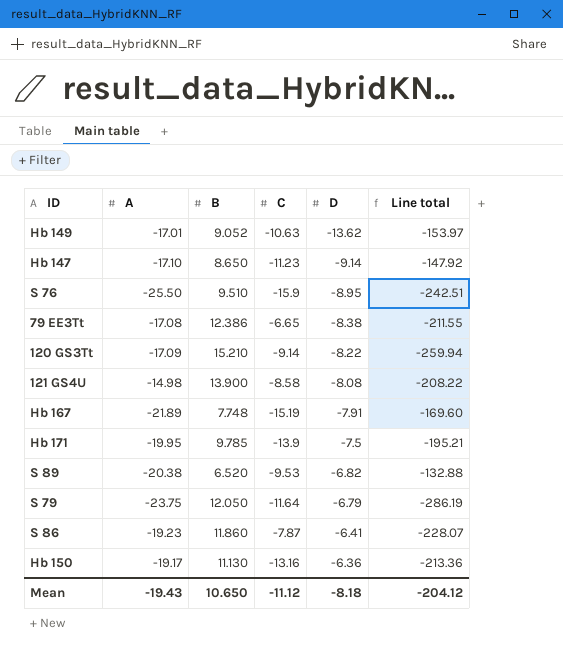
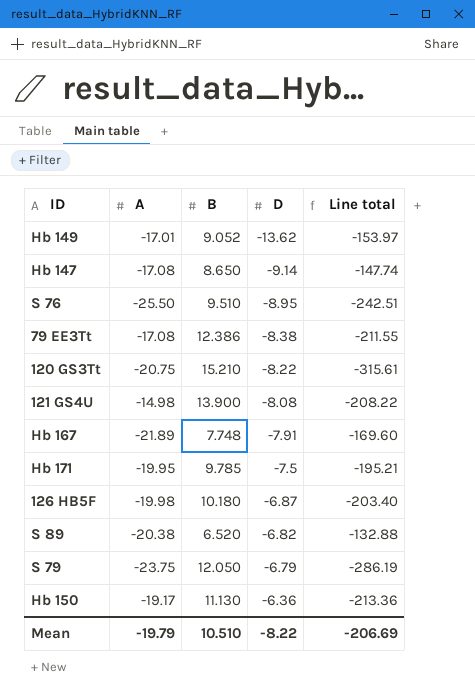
column C | position: 4 -> none
row S 86: -19.23 | 11.860 | -7.87 | -6.41 | -228.07 -> none
Hb 147 | A: -17.10 -> -17.08
Hb 147 | Line total: -147.92 -> -147.74
120 GS3Tt | A: -17.09 -> -20.75
120 GS3Tt | Line total: -259.94 -> -315.61
row 126 HB5F: none -> -19.98 | 10.180 | -6.87 | -203.40
Mean | A: -19.43 -> -19.79
Mean | B: 10.650 -> 10.510
Mean | D: -8.18 -> -8.22
Mean | Line total: -204.12 -> -206.69

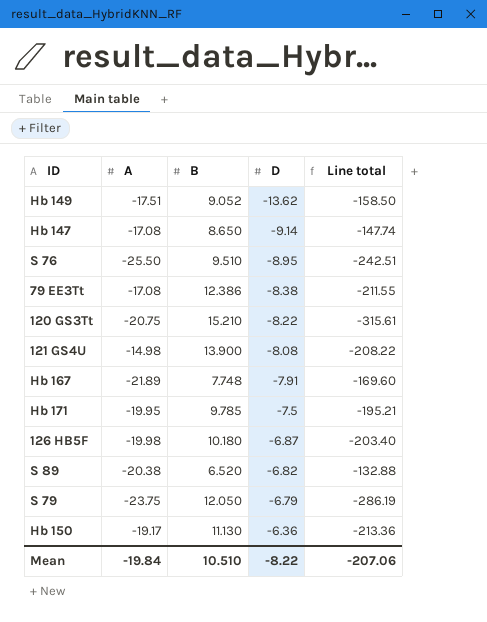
Hb 149 | A: -17.01 -> -17.51
Hb 149 | Line total: -153.97 -> -158.50
Mean | A: -19.79 -> -19.84
Mean | Line total: -206.69 -> -207.06

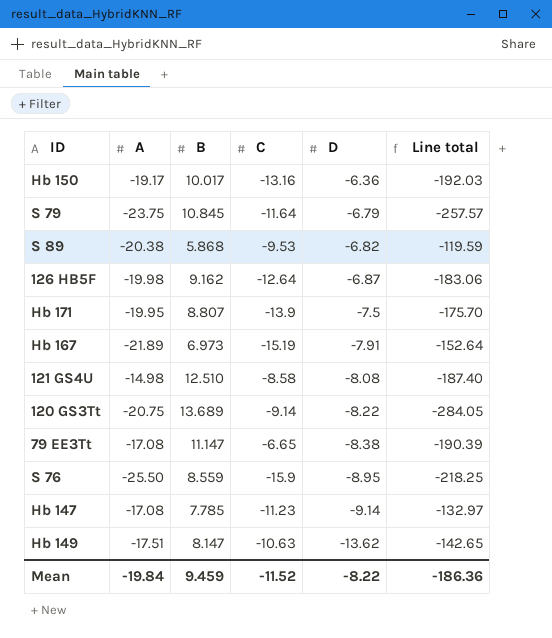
row order: D ascending -> D descending
column C | position: none -> 4
Hb 150 | B: 11.130 -> 10.017
Hb 150 | Line total: -213.36 -> -192.03
S 79 | B: 12.050 -> 10.845
S 79 | Line total: -286.19 -> -257.57
S 89 | B: 6.520 -> 5.868
S 89 | Line total: -132.88 -> -119.59
126 HB5F | B: 10.180 -> 9.162
126 HB5F | Line total: -203.40 -> -183.06
Hb 171 | B: 9.785 -> 8.807
Hb 171 | Line total: -195.21 -> -175.70
Hb 167 | B: 7.748 -> 6.973
Hb 167 | Line total: -169.60 -> -152.64
121 GS4U | B: 13.900 -> 12.510
121 GS4U | Line total: -208.22 -> -187.40
120 GS3Tt | B: 15.210 -> 13.689
120 GS3Tt | Line total: -315.61 -> -284.05
79 EE3Tt | B: 12.386 -> 11.147
79 EE3Tt | Line total: -211.55 -> -190.39
S 76 | B: 9.510 -> 8.559
S 76 | Line total: -242.51 -> -218.25
Hb 147 | B: 8.650 -> 7.785
Hb 147 | Line total: -147.74 -> -132.97
Hb 149 | B: 9.052 -> 8.147
Hb 149 | Line total: -158.50 -> -142.65
Mean | B: 10.510 -> 9.459
Mean | Line total: -207.06 -> -186.36

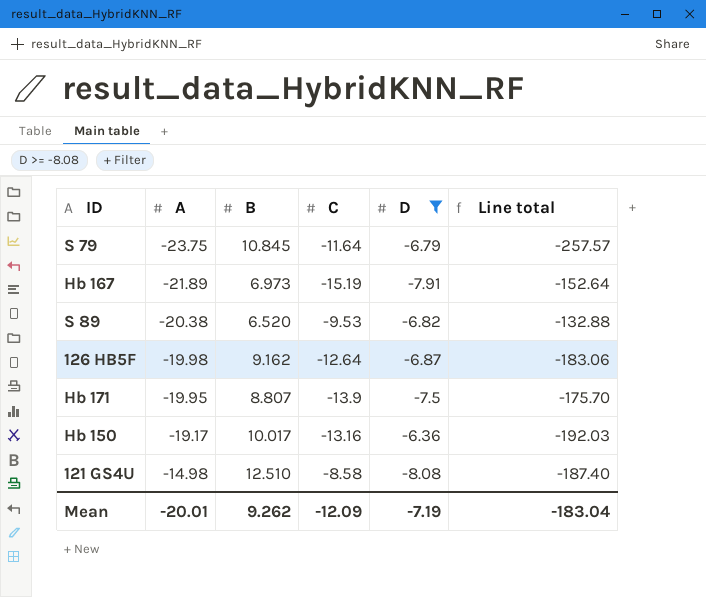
filter: none -> D >= -8.08
row order: D descending -> A ascending
S 89 | B: 5.868 -> 6.520
S 89 | Line total: -119.59 -> -132.88
Mean | A: -19.84 -> -20.01
Mean | B: 9.459 -> 9.262
Mean | C: -11.52 -> -12.09
Mean | D: -8.22 -> -7.19
Mean | Line total: -186.36 -> -183.04

